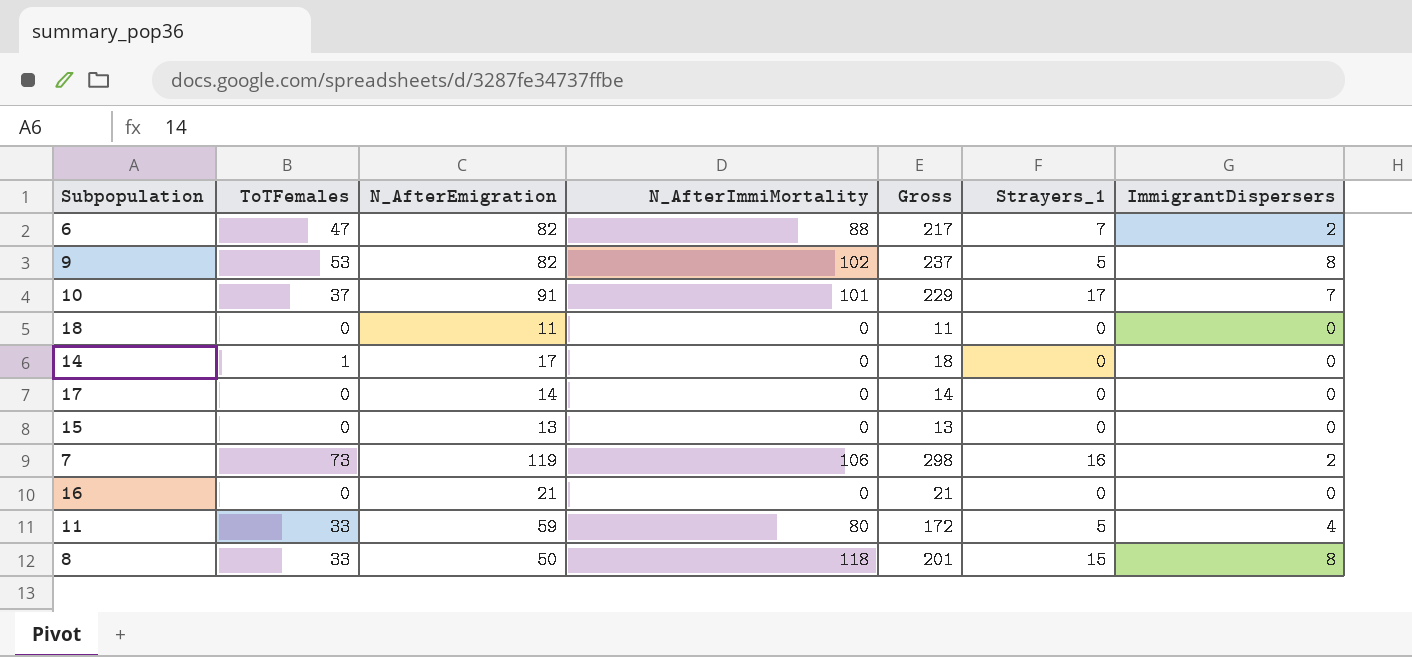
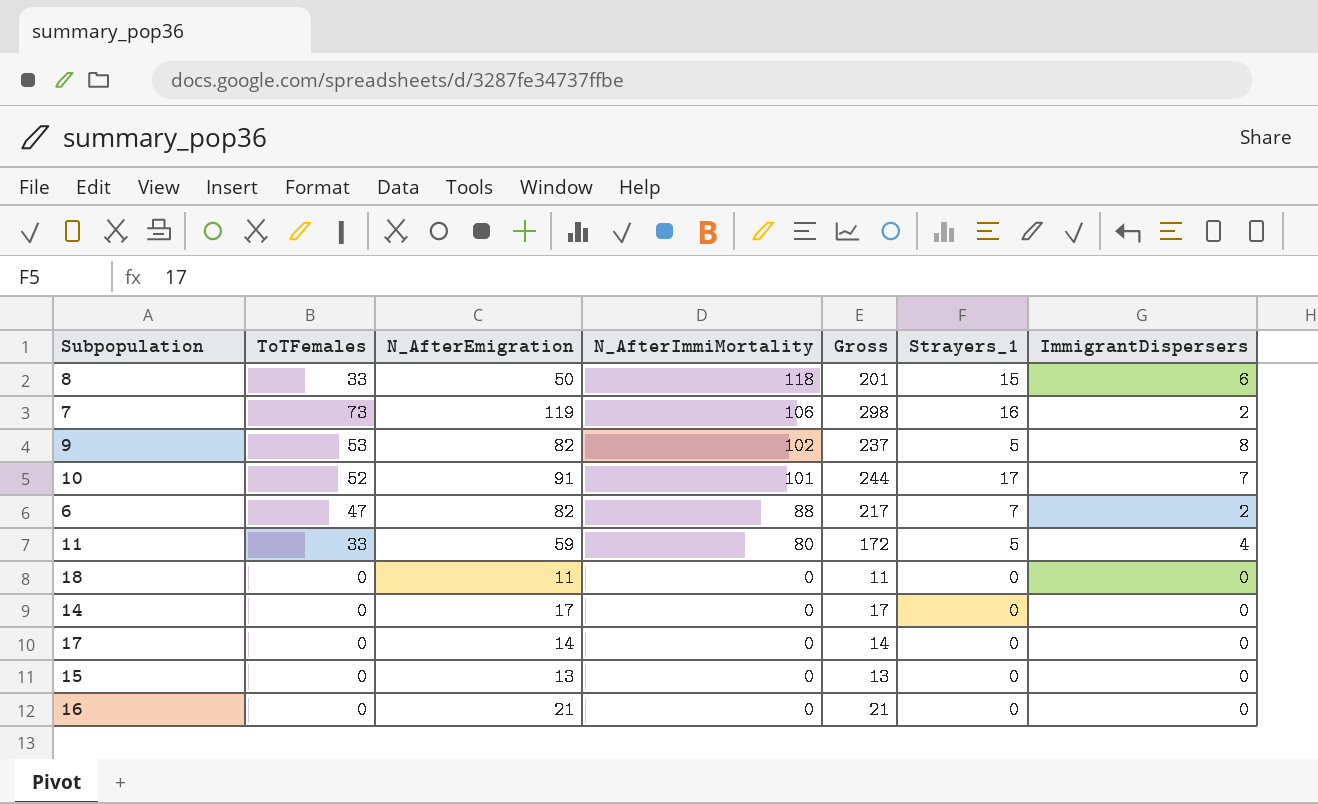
row order: none -> N_AfterImmiMortality descending
8 | ImmigrantDispersers: 8 -> 6
10 | ToTFemales: 37 -> 52
10 | Gross: 229 -> 244
14 | ToTFemales: 1 -> 0
14 | Gross: 18 -> 17

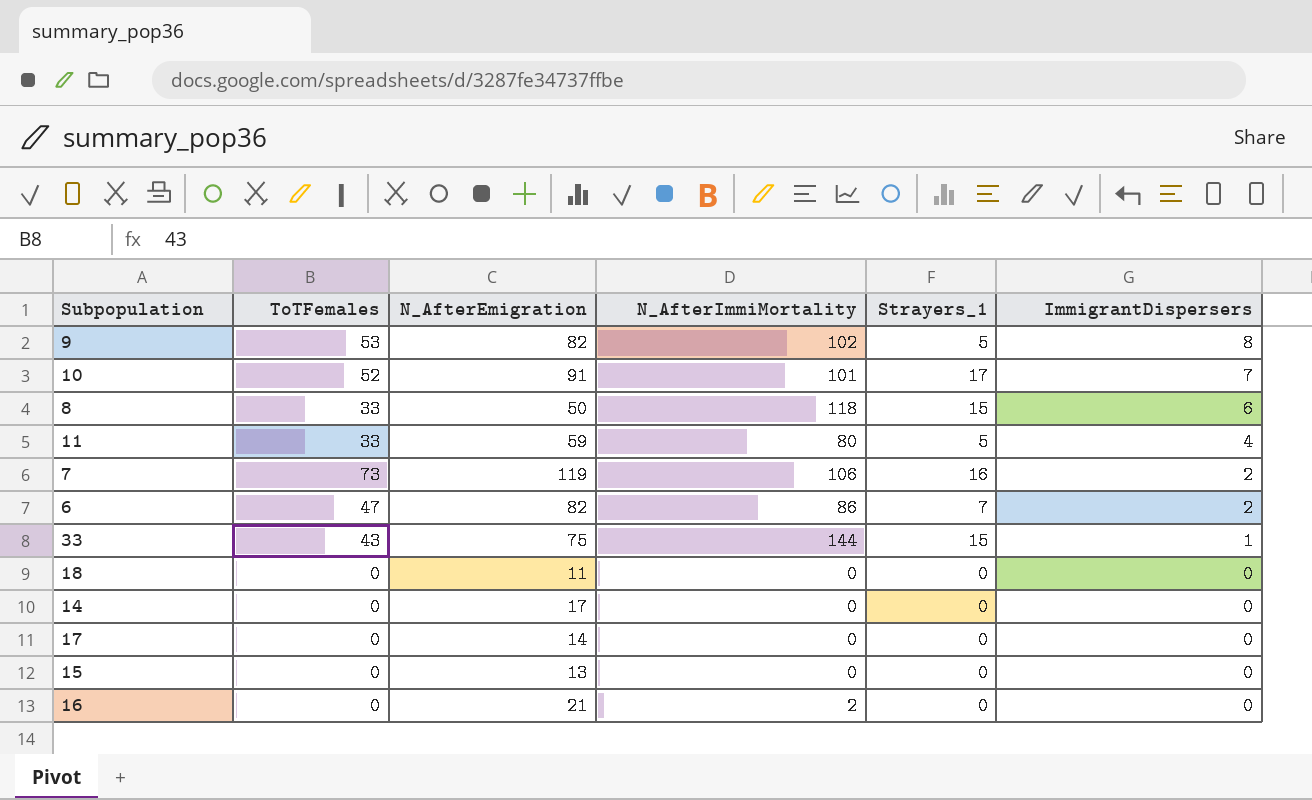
row order: N_AfterImmiMortality descending -> ImmigrantDispersers descending
column Gross | formula: [ToTFemales] + [N_AfterEmigration] + [N_AfterImmiMortality] -> none
6 | N_AfterImmiMortality: 88 -> 86
row 33: none -> 43 | 75 | 144 | 15 | 1
16 | N_AfterImmiMortality: 0 -> 2

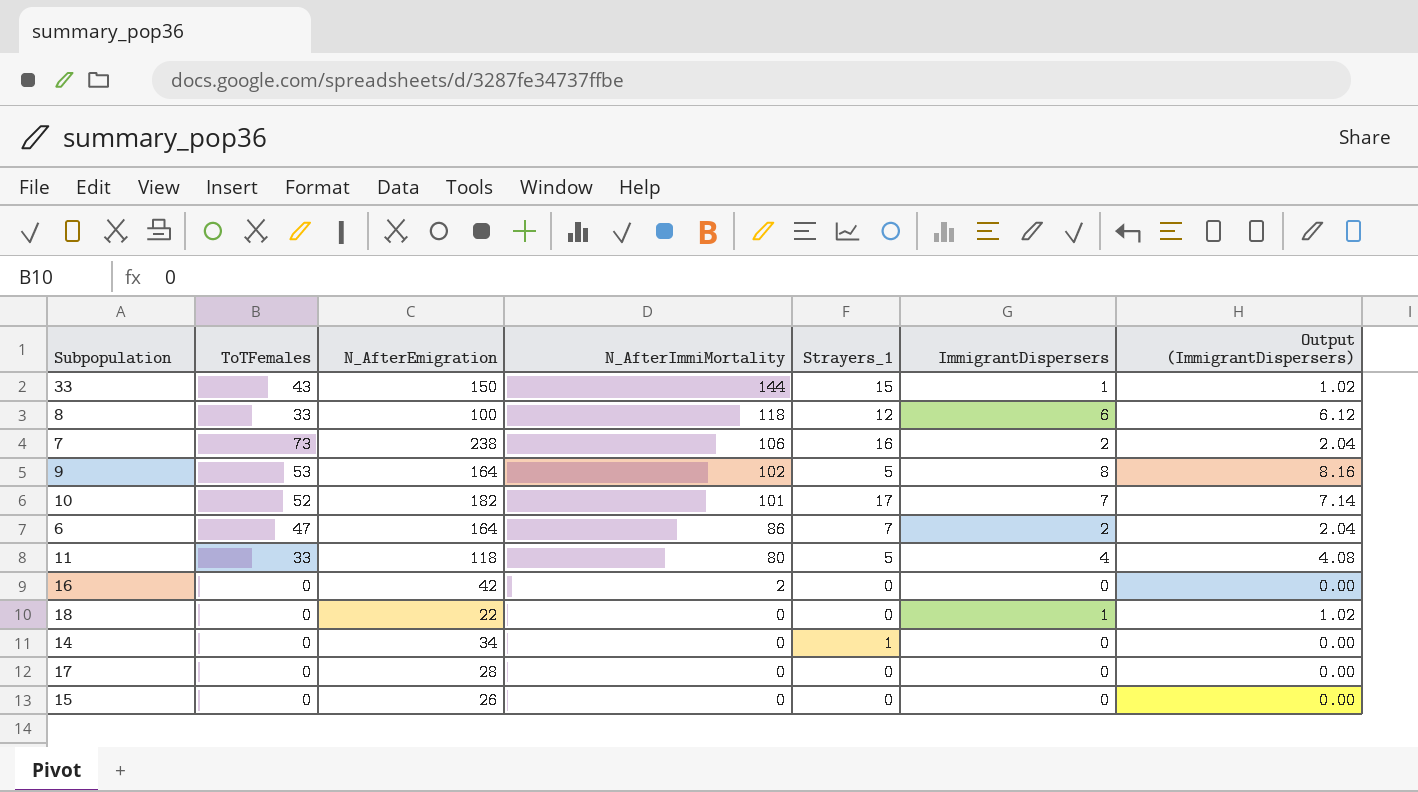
row order: ImmigrantDispersers descending -> N_AfterImmiMortality descending
column Output (ImmigrantDispersers) | formula: none -> [ImmigrantDispersers] * 1.02
33 | N_AfterEmigration: 75 -> 150
8 | N_AfterEmigration: 50 -> 100
8 | Strayers_1: 15 -> 12
7 | N_AfterEmigration: 119 -> 238
9 | N_AfterEmigration: 82 -> 164
10 | N_AfterEmigration: 91 -> 182
6 | N_AfterEmigration: 82 -> 164
11 | N_AfterEmigration: 59 -> 118
16 | N_AfterEmigration: 21 -> 42
18 | N_AfterEmigration: 11 -> 22
18 | ImmigrantDispersers: 0 -> 1
14 | N_AfterEmigration: 17 -> 34
14 | Strayers_1: 0 -> 1
17 | N_AfterEmigration: 14 -> 28
15 | N_AfterEmigration: 13 -> 26

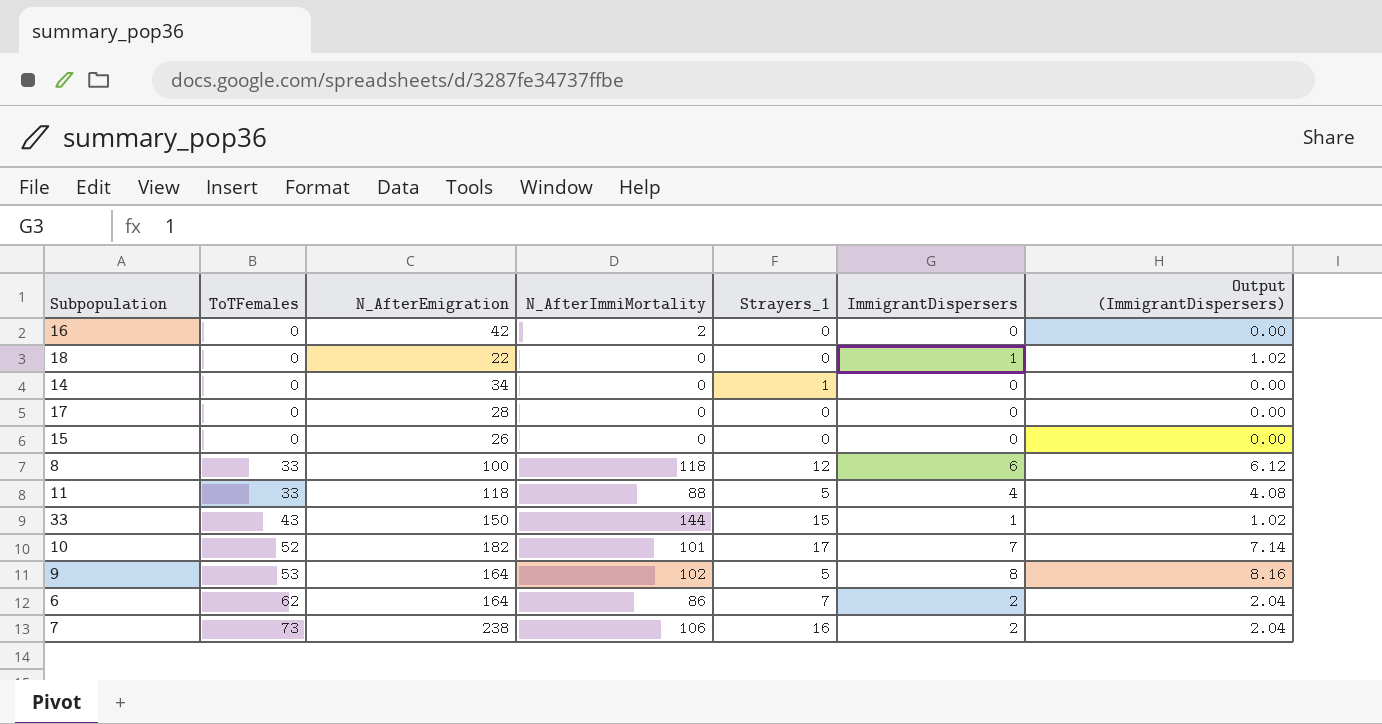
row order: N_AfterImmiMortality descending -> ToTFemales ascending
11 | N_AfterImmiMortality: 80 -> 88
6 | ToTFemales: 47 -> 62

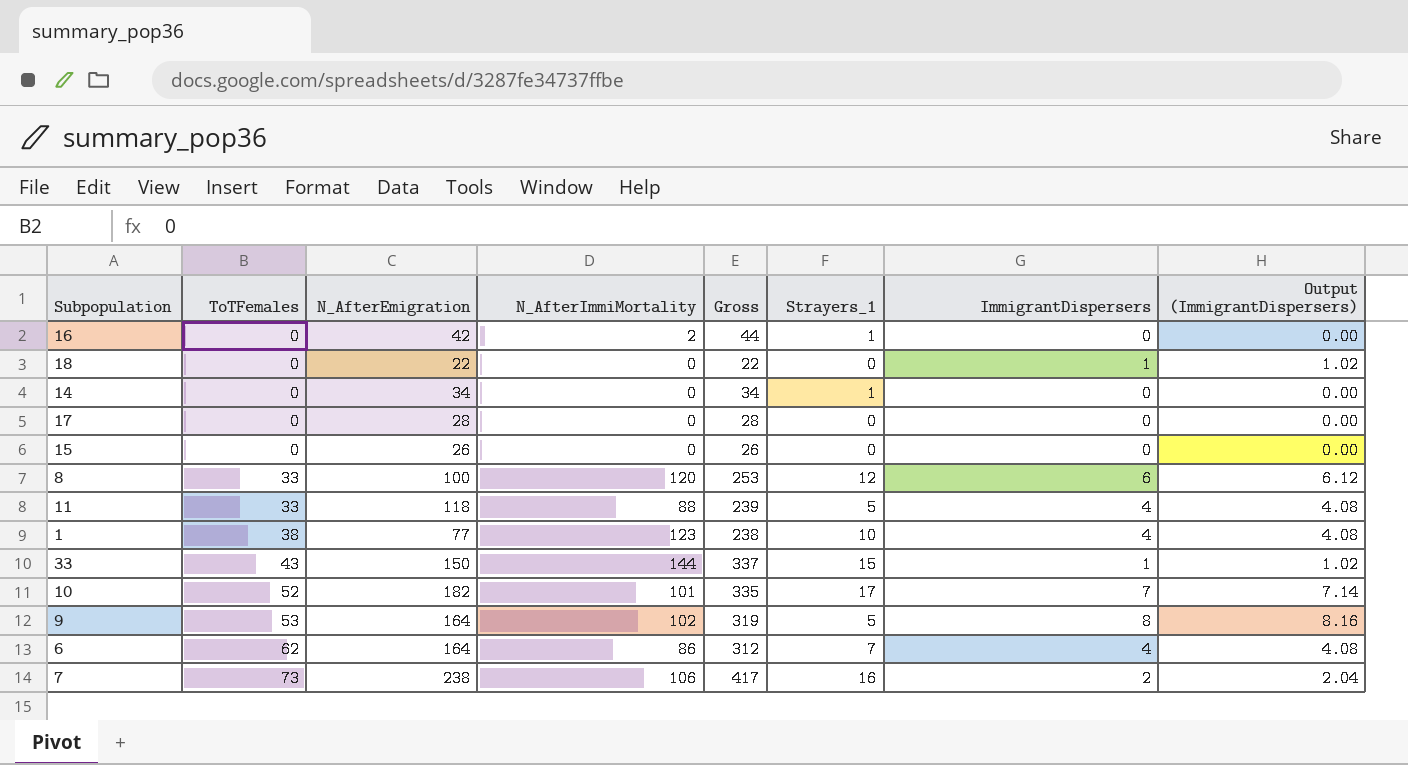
column Gross | formula: none -> [ToTFemales] + [N_AfterEmigration] + [N_AfterImmiMortality]
16 | Strayers_1: 0 -> 1
8 | N_AfterImmiMortality: 118 -> 120
row 1: none -> 38 | 77 | 123 | 238 | 10 | 4 | 4.08
6 | ImmigrantDispersers: 2 -> 4
6 | Output (ImmigrantDispersers): 2.04 -> 4.08

